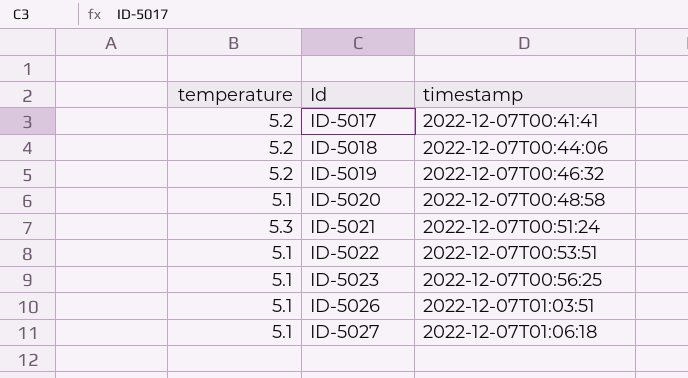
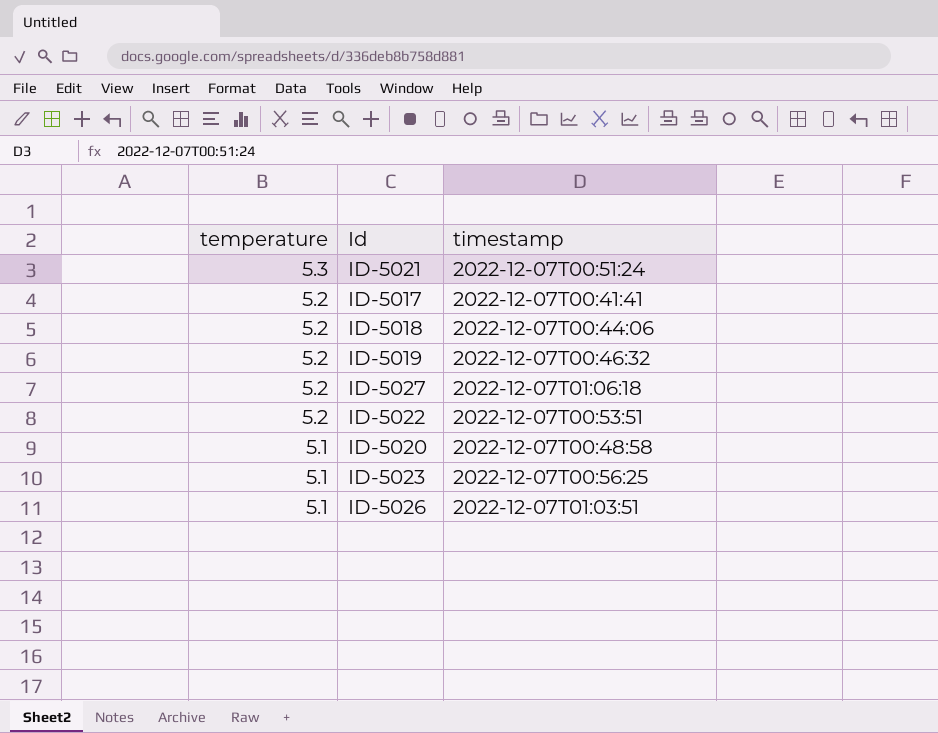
row order: Id ascending -> temperature descending
ID-5027 | temperature: 5.1 -> 5.2
ID-5022 | temperature: 5.1 -> 5.2

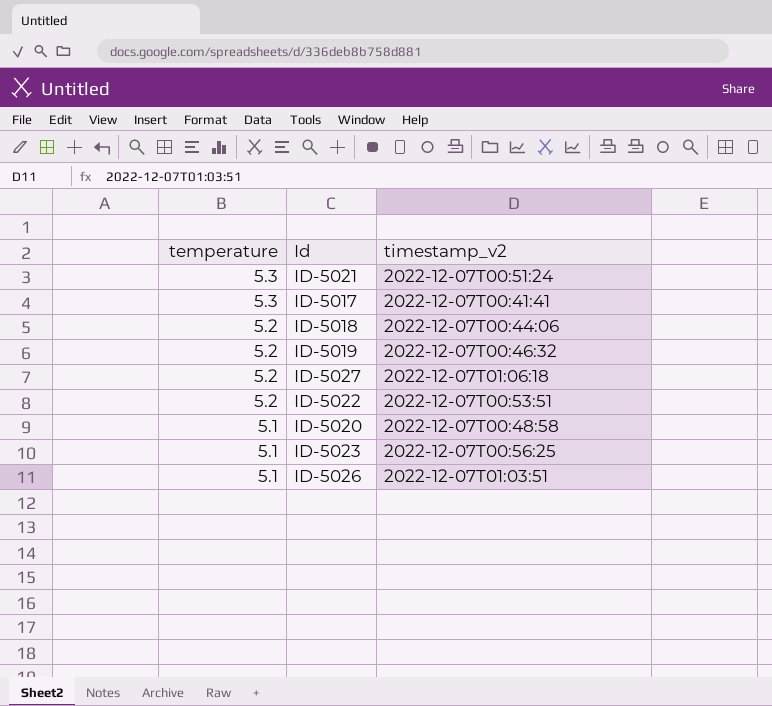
column name: timestamp -> timestamp_v2
ID-5017 | temperature: 5.2 -> 5.3

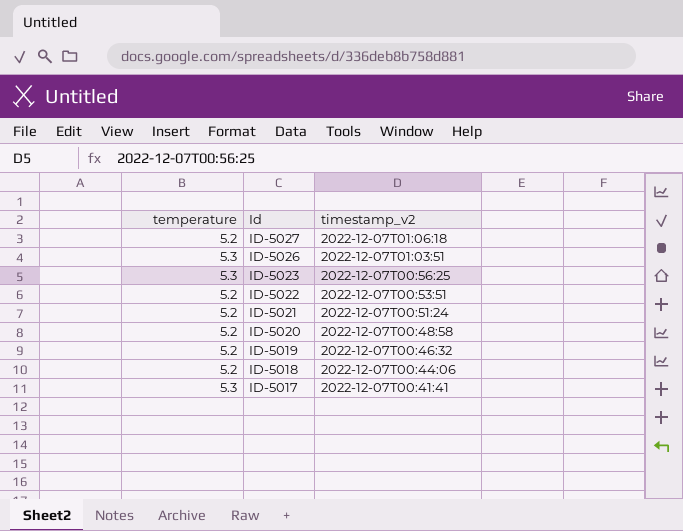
row order: temperature descending -> Id descending
ID-5026 | temperature: 5.1 -> 5.3
ID-5023 | temperature: 5.1 -> 5.3
ID-5021 | temperature: 5.3 -> 5.2
ID-5020 | temperature: 5.1 -> 5.2

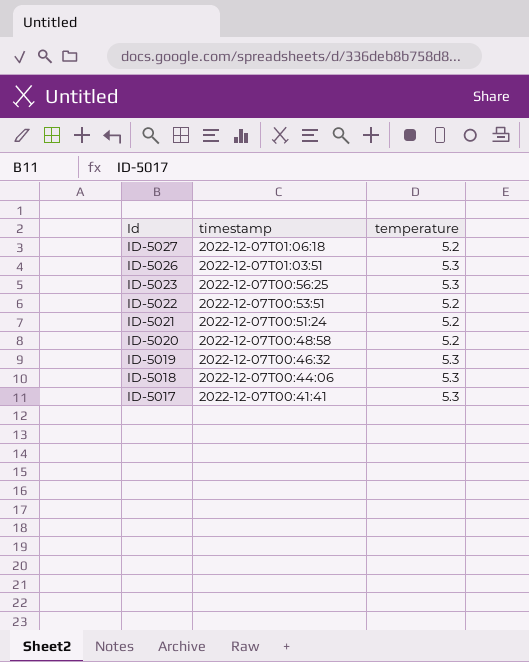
column name: timestamp_v2 -> timestamp
column temperature | position: 1 -> 3
ID-5019 | temperature: 5.2 -> 5.3
ID-5018 | temperature: 5.2 -> 5.3

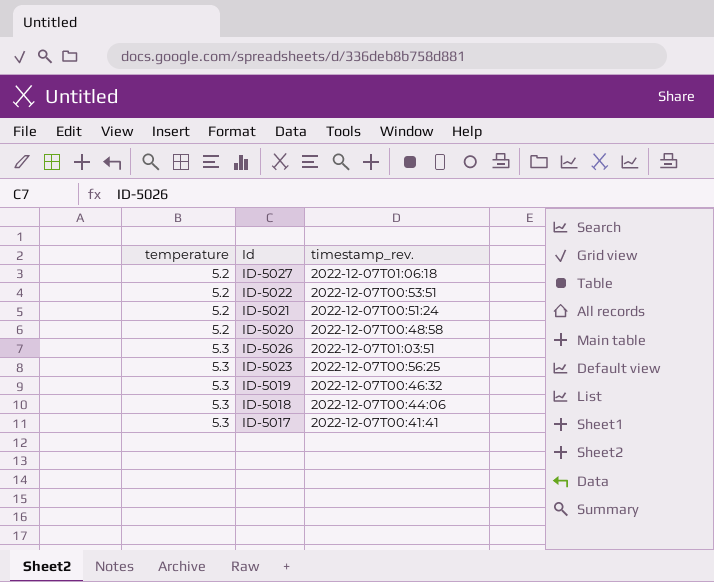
row order: Id descending -> temperature ascending
column temperature | position: 3 -> 1
column name: timestamp -> timestamp_rev.

